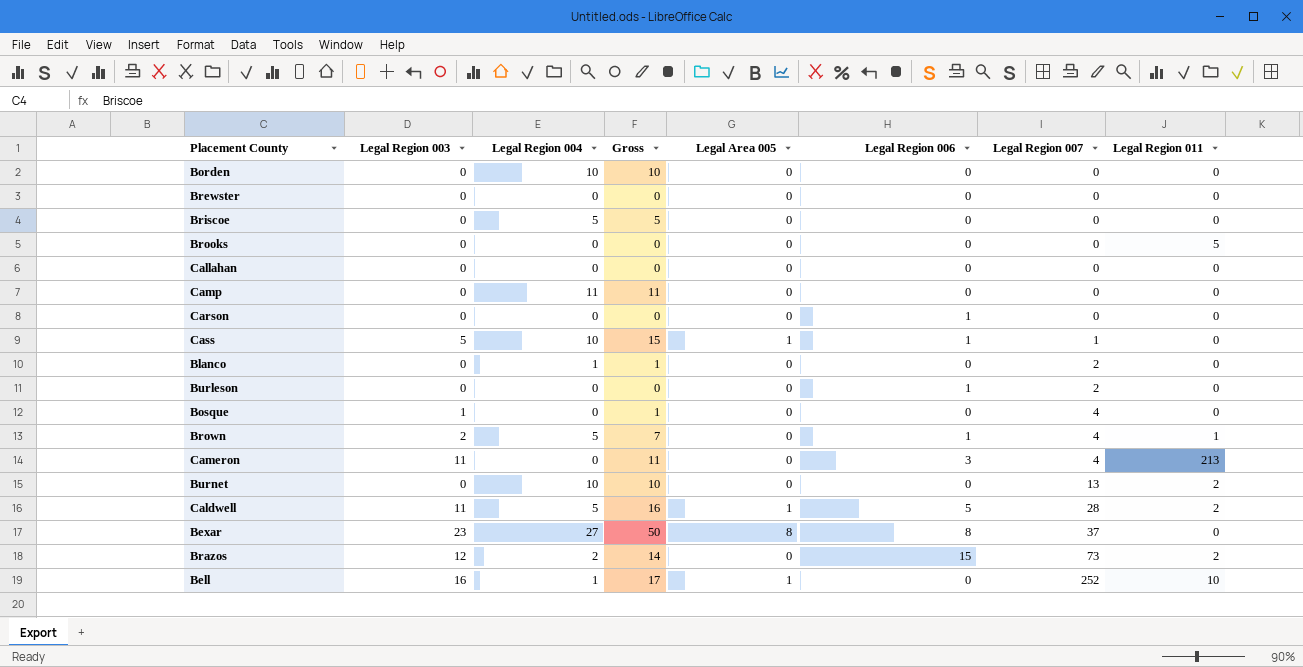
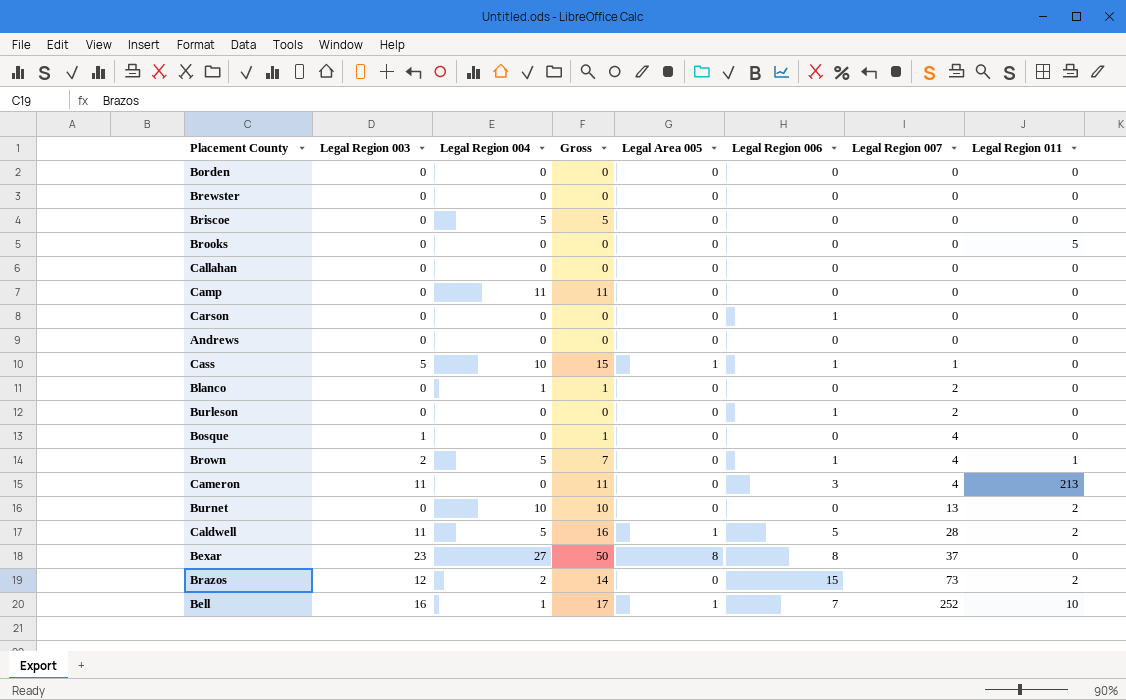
Borden | Legal Region 004: 10 -> 0
Borden | Gross: 10 -> 0
row Andrews: none -> 0 | 0 | 0 | 0 | 0 | 0 | 0
Bell | Legal Region 006: 0 -> 7

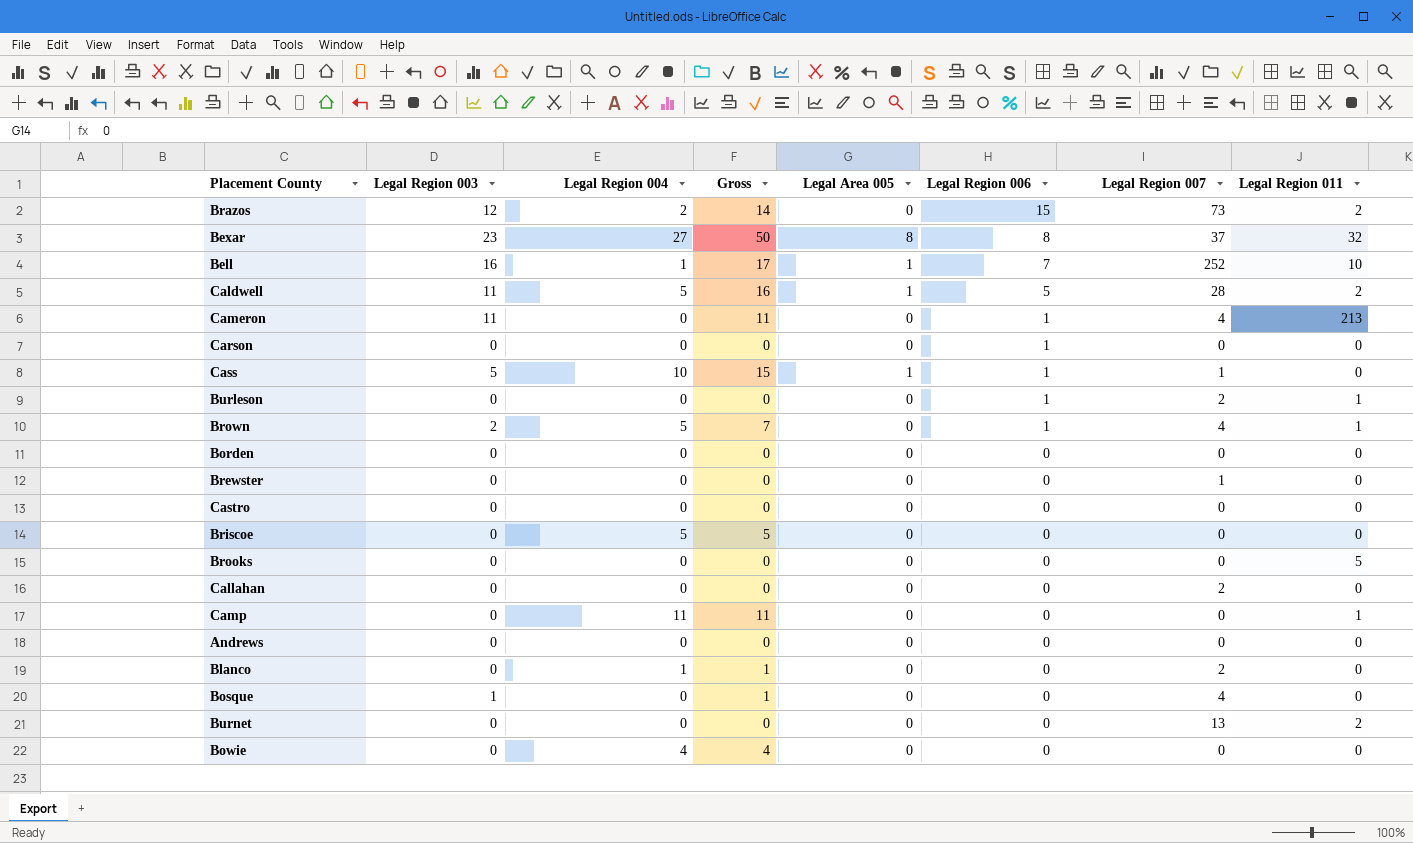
row order: Legal Region 007 ascending -> Legal Region 006 descending
Bexar | Legal Region 011: 0 -> 32
Cameron | Legal Region 006: 3 -> 1
Burleson | Legal Region 011: 0 -> 1
Brewster | Legal Region 007: 0 -> 1
row Castro: none -> 0 | 0 | 0 | 0 | 0 | 0 | 0
Callahan | Legal Region 007: 0 -> 2
Camp | Legal Region 011: 0 -> 1
Burnet | Legal Region 004: 10 -> 0
Burnet | Gross: 10 -> 0
row Bowie: none -> 0 | 4 | 4 | 0 | 0 | 0 | 0

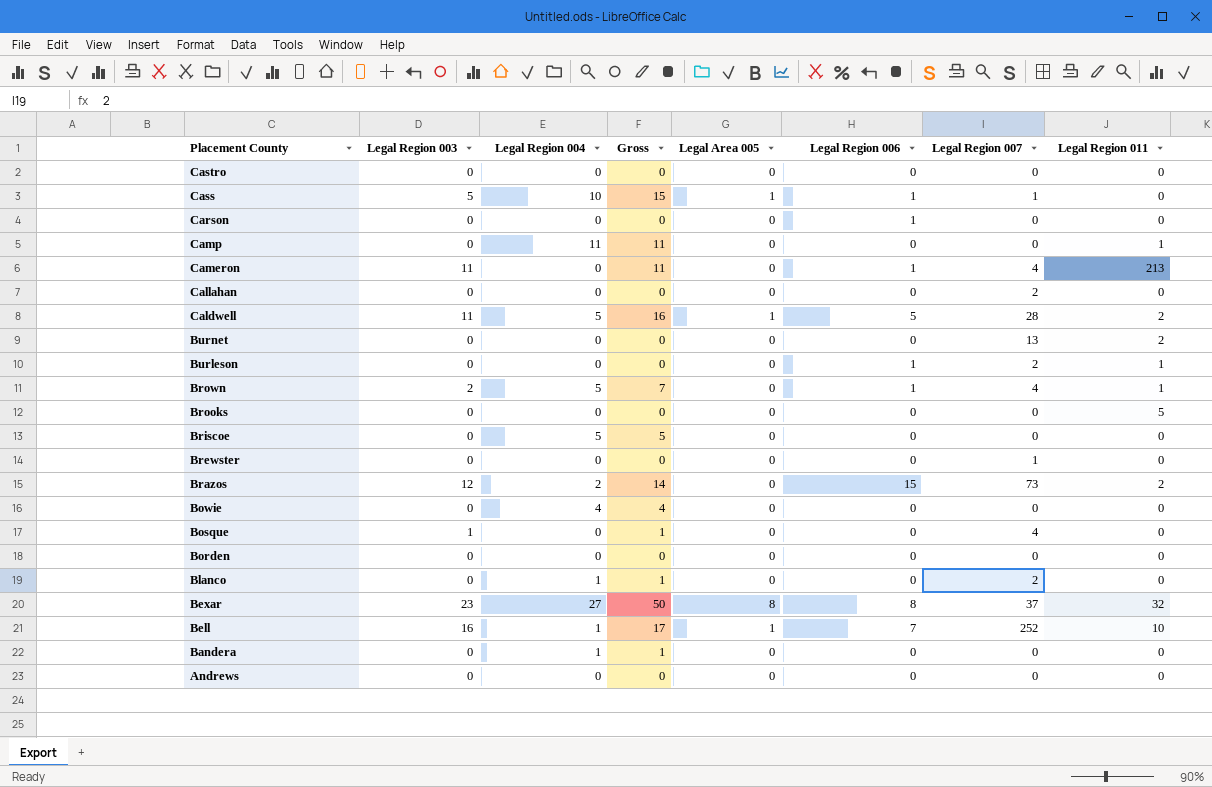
row order: Legal Region 006 descending -> Placement County descending
row Bandera: none -> 0 | 1 | 1 | 0 | 0 | 0 | 0

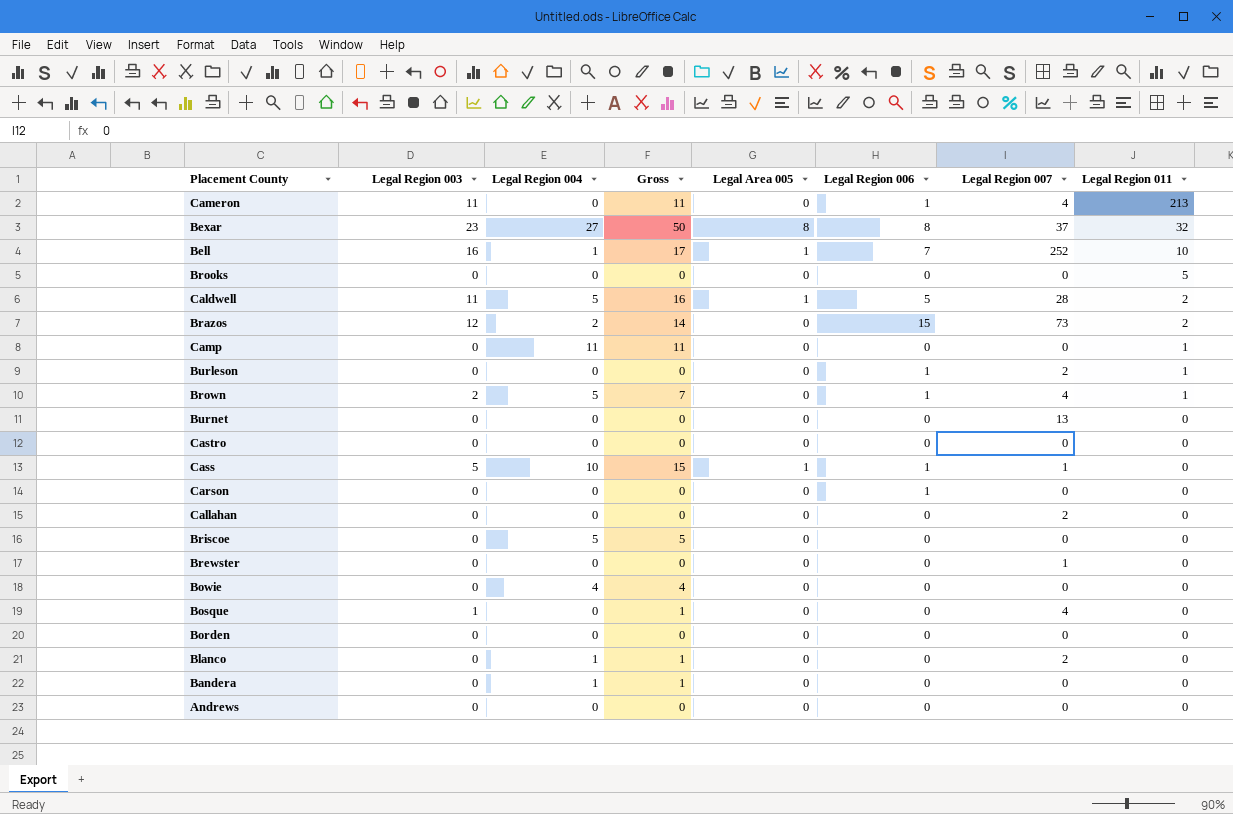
row order: Placement County descending -> Legal Region 011 descending
Burnet | Legal Region 011: 2 -> 0

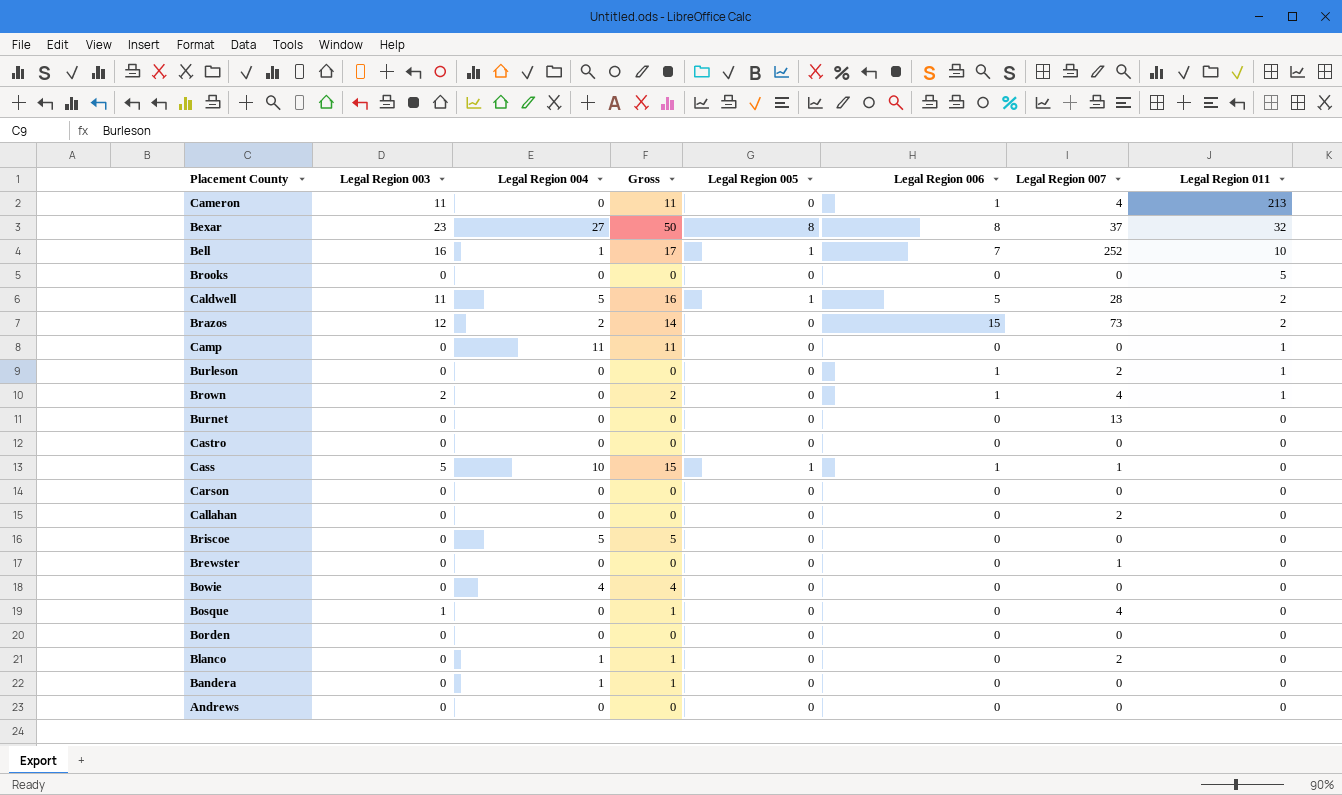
column name: Legal Area 005 -> Legal Region 005
Brown | Legal Region 004: 5 -> 0
Brown | Gross: 7 -> 2
Carson | Legal Region 006: 1 -> 0

